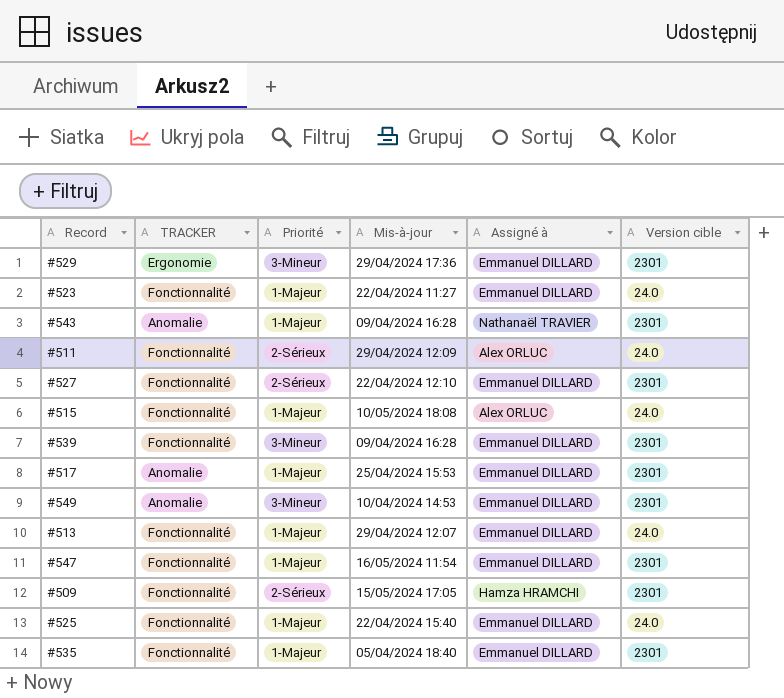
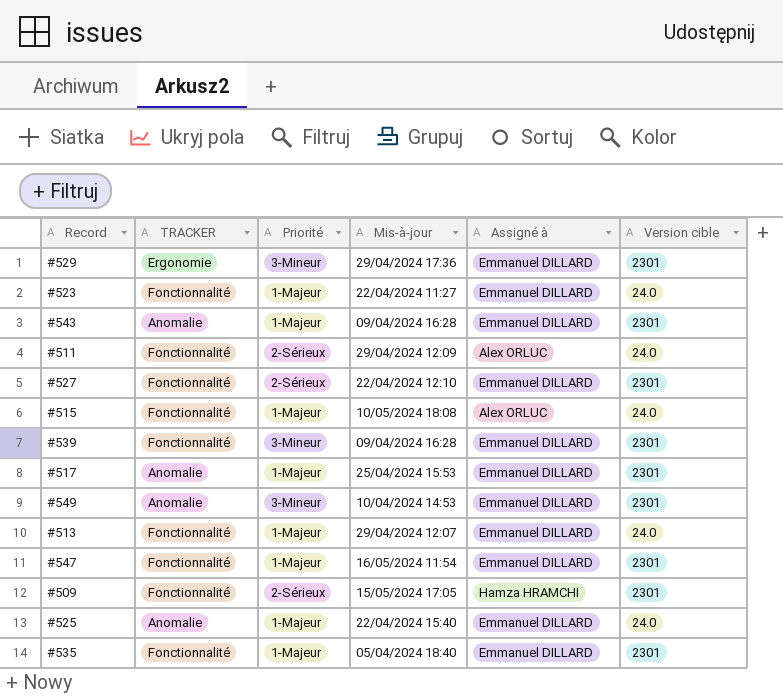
#543 | Assigné à: Nathanaël TRAVIER -> Emmanuel DILLARD
#525 | TRACKER: Fonctionnalité -> Anomalie

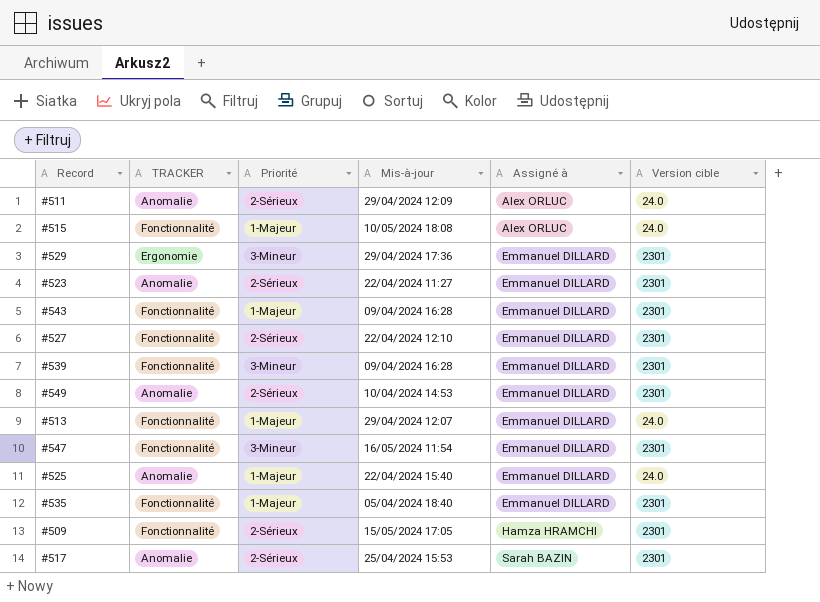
row order: none -> Assigné à ascending
#511 | TRACKER: Fonctionnalité -> Anomalie
#523 | TRACKER: Fonctionnalité -> Anomalie
#523 | Priorité: 1-Majeur -> 2-Sérieux
#523 | Version cible: 24.0 -> 2301
#543 | TRACKER: Anomalie -> Fonctionnalité
#549 | Priorité: 3-Mineur -> 2-Sérieux
#547 | Priorité: 1-Majeur -> 3-Mineur
#517 | Priorité: 1-Majeur -> 2-Sérieux
#517 | Assigné à: Emmanuel DILLARD -> Sarah BAZIN

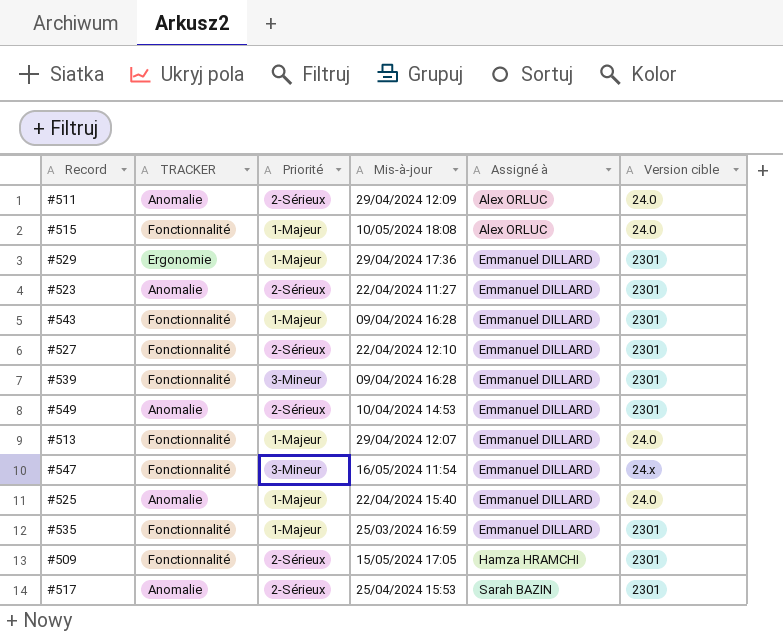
#529 | Priorité: 3-Mineur -> 1-Majeur
#547 | Version cible: 2301 -> 24.x
#535 | Mis-à-jour: 05/04/2024 18:40 -> 25/03/2024 16:59

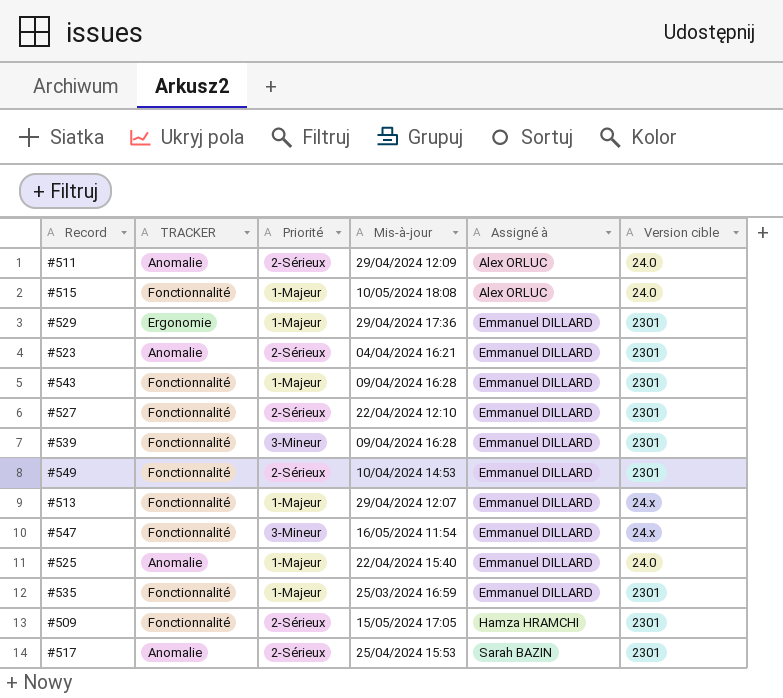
#523 | Mis-à-jour: 22/04/2024 11:27 -> 04/04/2024 16:21
#549 | TRACKER: Anomalie -> Fonctionnalité
#513 | Version cible: 24.0 -> 24.x

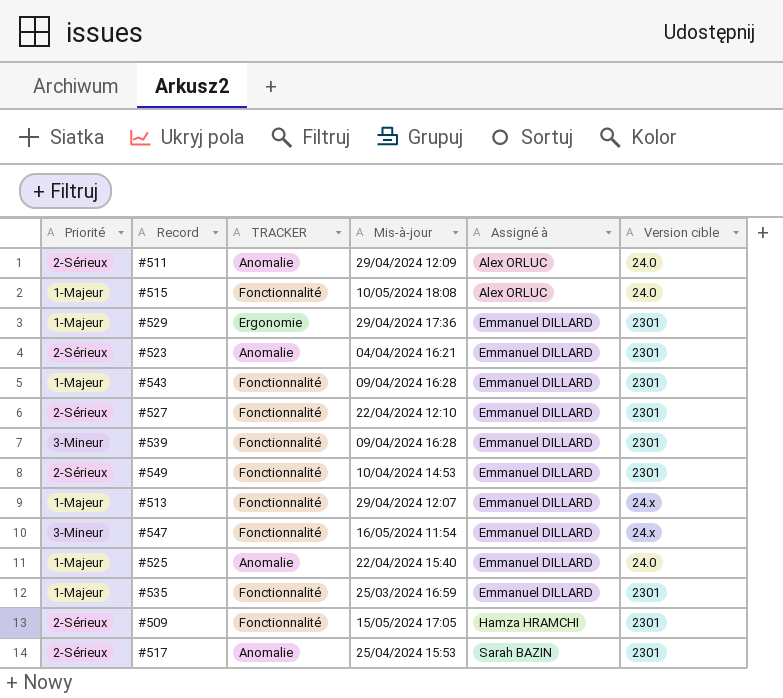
column Priorité | position: 3 -> 1

